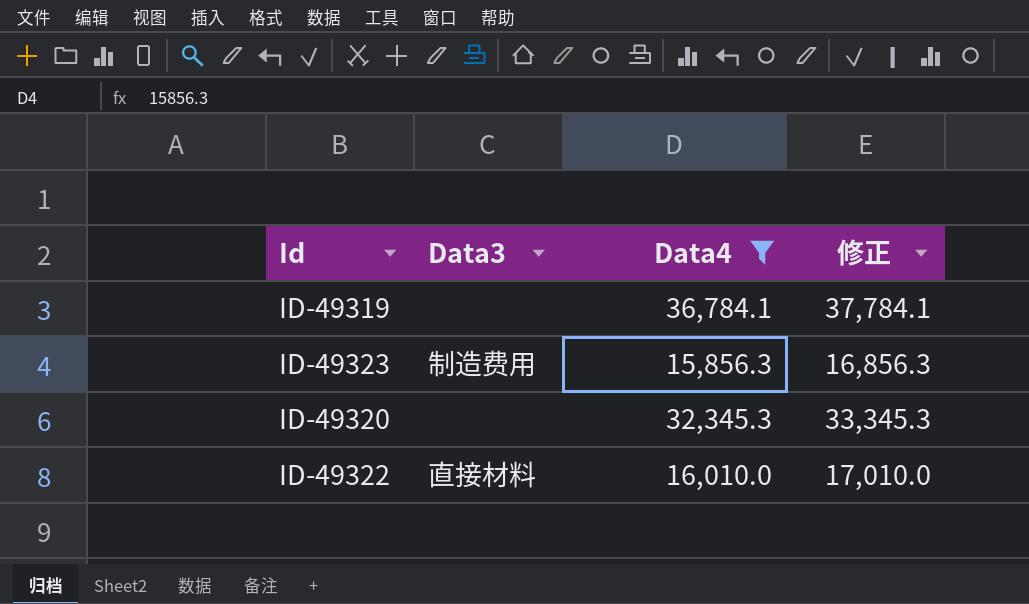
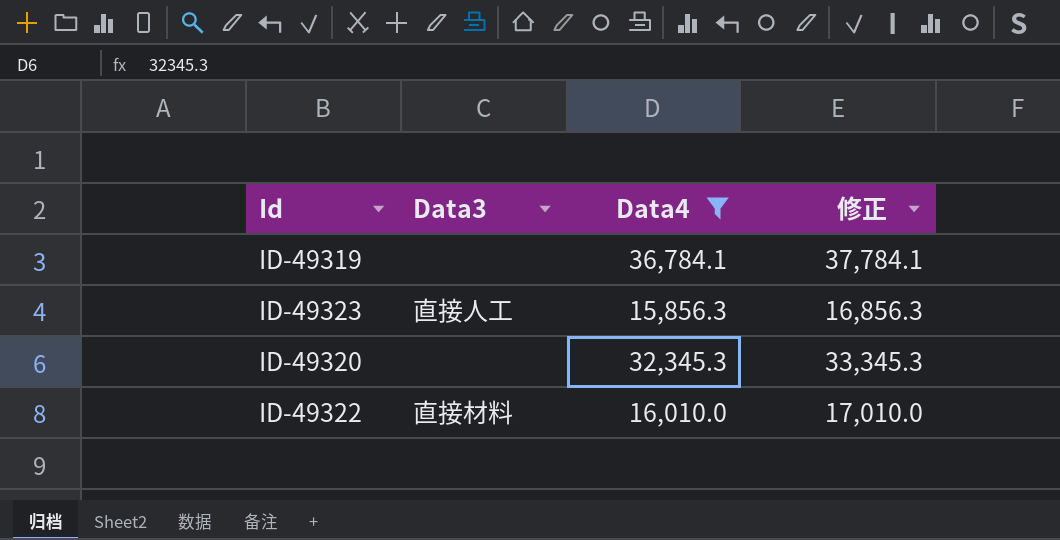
ID-49323 | Data3: 制造费用 -> 直接人工

